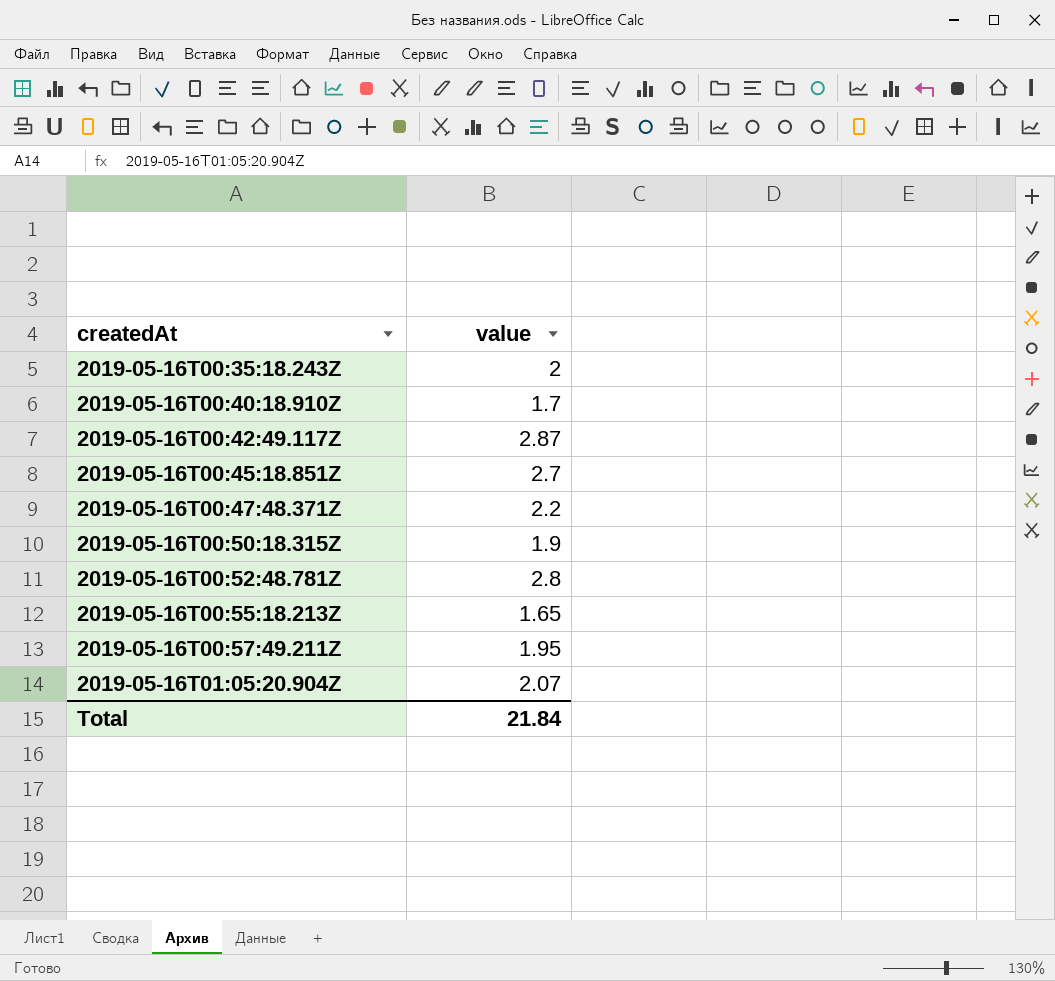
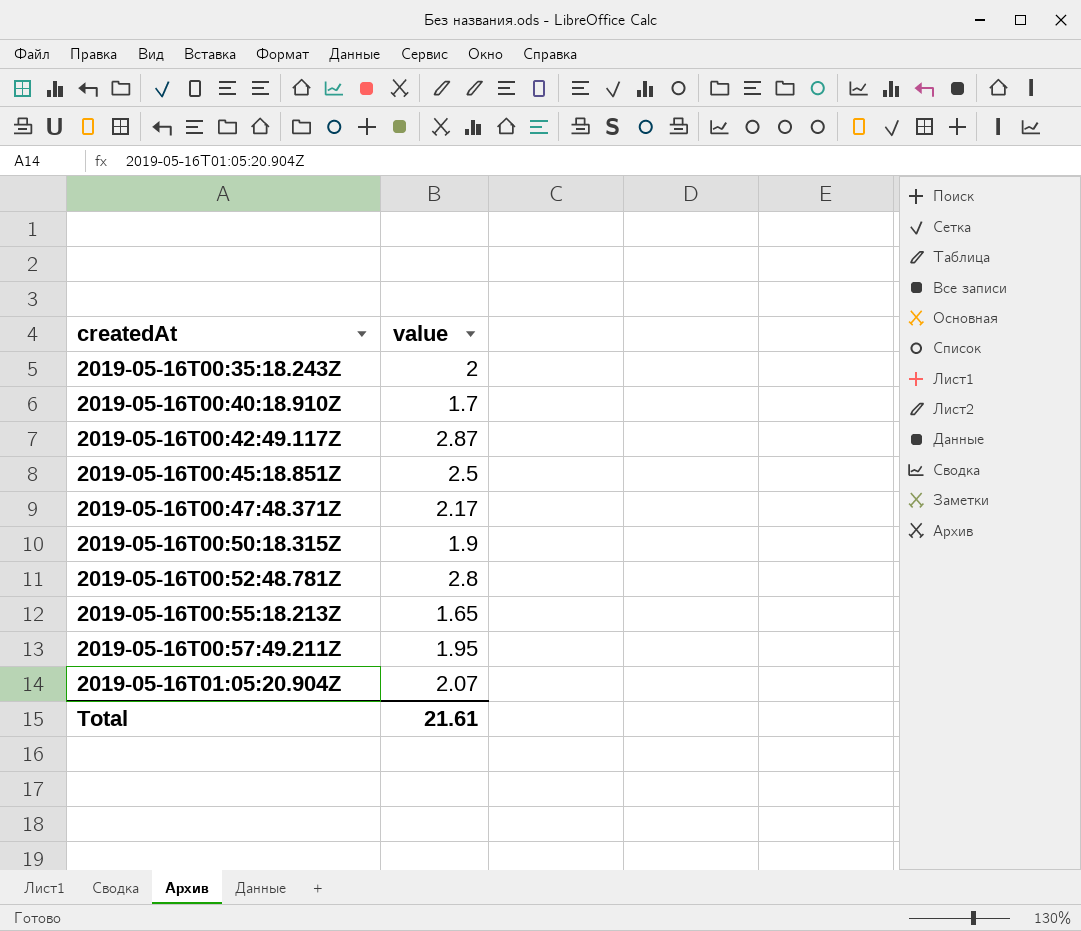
2019-05-16T00:45:18.851Z | value: 2.7 -> 2.5
2019-05-16T00:47:48.371Z | value: 2.2 -> 2.17
Total | value: 21.84 -> 21.61

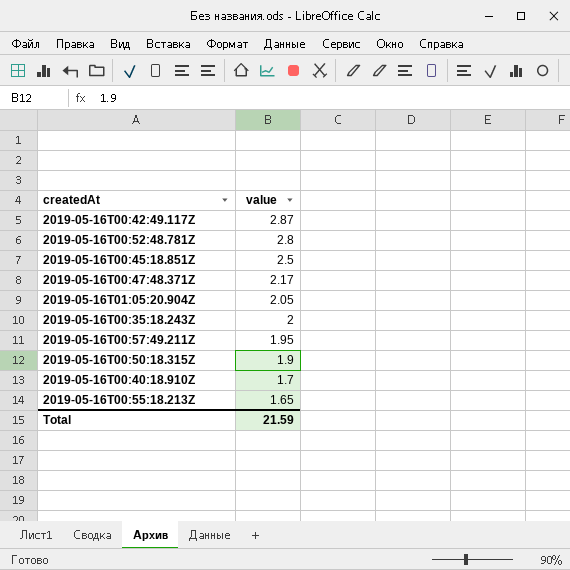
row order: createdAt ascending -> value descending
2019-05-16T01:05:20.904Z | value: 2.07 -> 2.05
Total | value: 21.61 -> 21.59

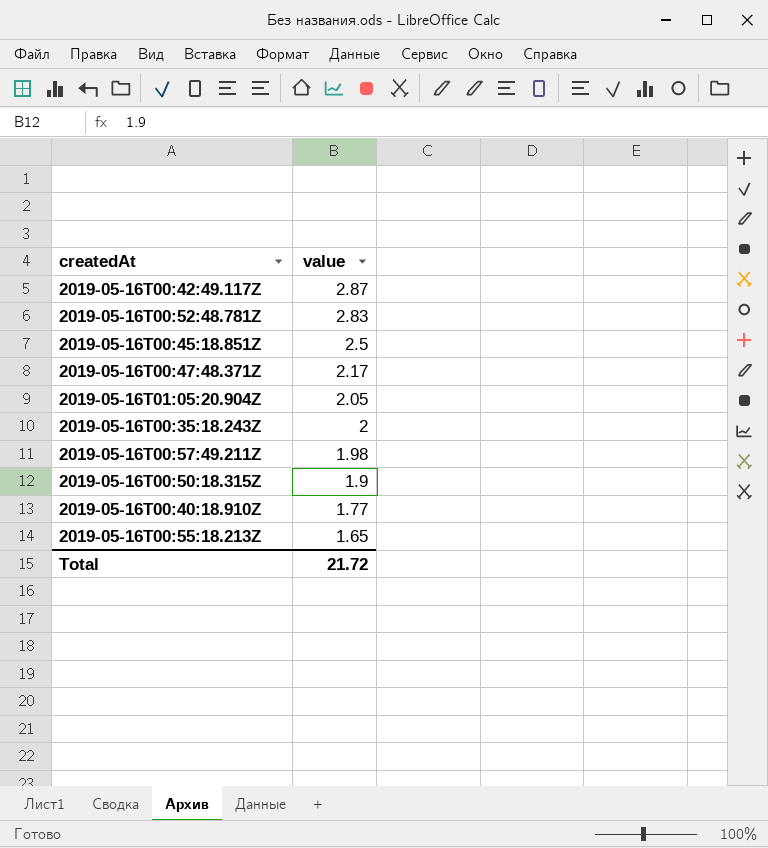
2019-05-16T00:52:48.781Z | value: 2.8 -> 2.83
2019-05-16T00:57:49.211Z | value: 1.95 -> 1.98
2019-05-16T00:40:18.910Z | value: 1.7 -> 1.77
Total | value: 21.59 -> 21.72

